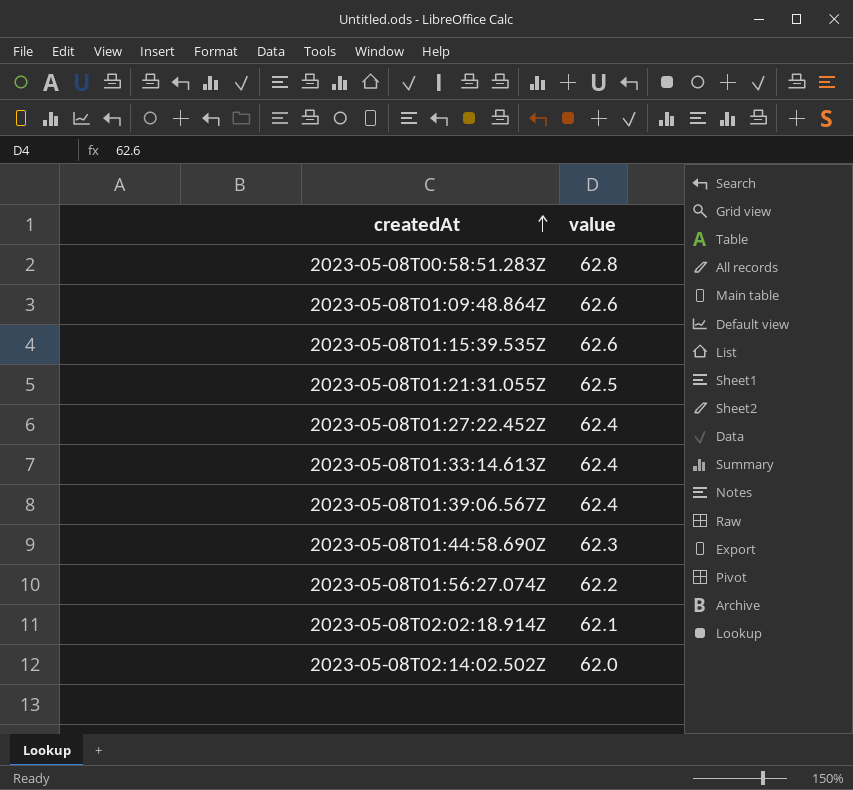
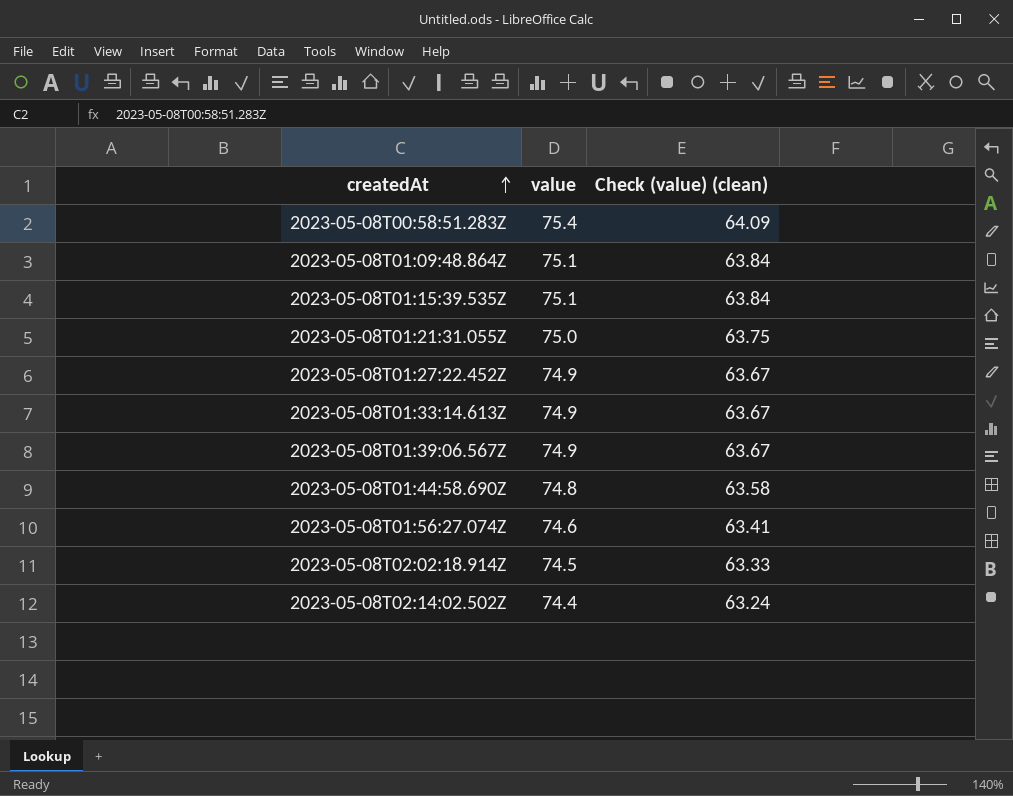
column Check (value) (clean) | formula: none -> [value] * 0.85
2023-05-08T00:58:51.283Z | value: 62.8 -> 75.4
2023-05-08T01:09:48.864Z | value: 62.6 -> 75.1
2023-05-08T01:15:39.535Z | value: 62.6 -> 75.1
2023-05-08T01:21:31.055Z | value: 62.5 -> 75.0
2023-05-08T01:27:22.452Z | value: 62.4 -> 74.9
2023-05-08T01:33:14.613Z | value: 62.4 -> 74.9
2023-05-08T01:39:06.567Z | value: 62.4 -> 74.9
2023-05-08T01:44:58.690Z | value: 62.3 -> 74.8
2023-05-08T01:56:27.074Z | value: 62.2 -> 74.6
2023-05-08T02:02:18.914Z | value: 62.1 -> 74.5
2023-05-08T02:14:02.502Z | value: 62.0 -> 74.4

